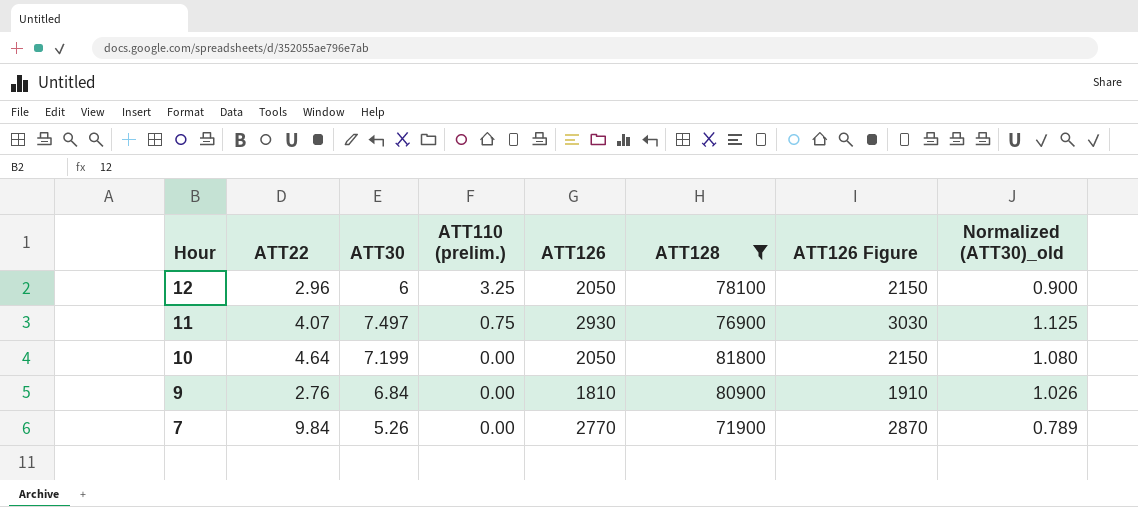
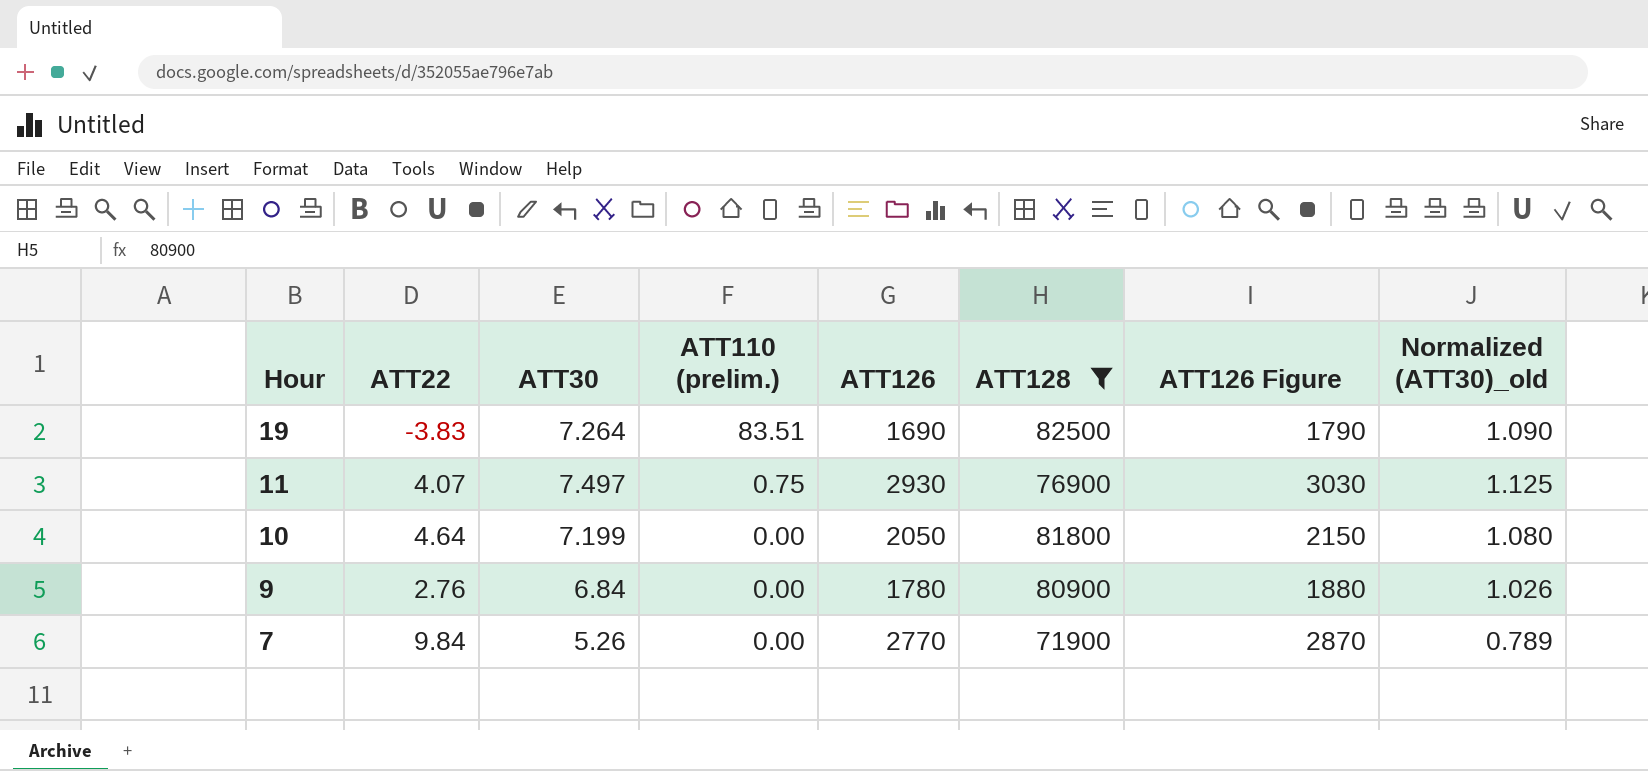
row 12: 2.96 | 6 | 3.25 | 2050 | 78100 | 2150 | 0.900 -> none
row 19: none -> -3.83 | 7.264 | 83.51 | 1690 | 82500 | 1790 | 1.090
9 | ATT126: 1810 -> 1780
9 | ATT126 Figure: 1910 -> 1880

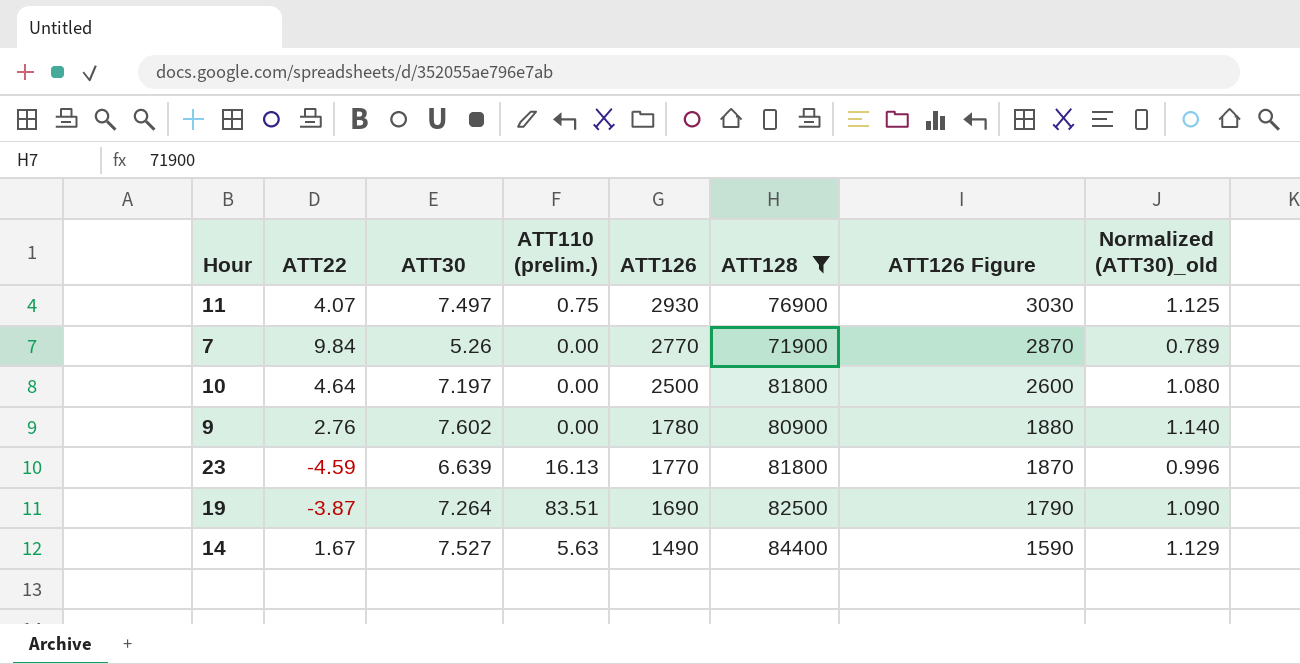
row order: Hour descending -> ATT126 descending
10 | ATT30: 7.199 -> 7.197
10 | ATT126: 2050 -> 2500
10 | ATT126 Figure: 2150 -> 2600
9 | ATT30: 6.84 -> 7.602
9 | Normalized (ATT30)_old: 1.026 -> 1.140
row 23: none -> -4.59 | 6.639 | 16.13 | 1770 | 81800 | 1870 | 0.996
19 | ATT22: -3.83 -> -3.87
row 14: none -> 1.67 | 7.527 | 5.63 | 1490 | 84400 | 1590 | 1.129

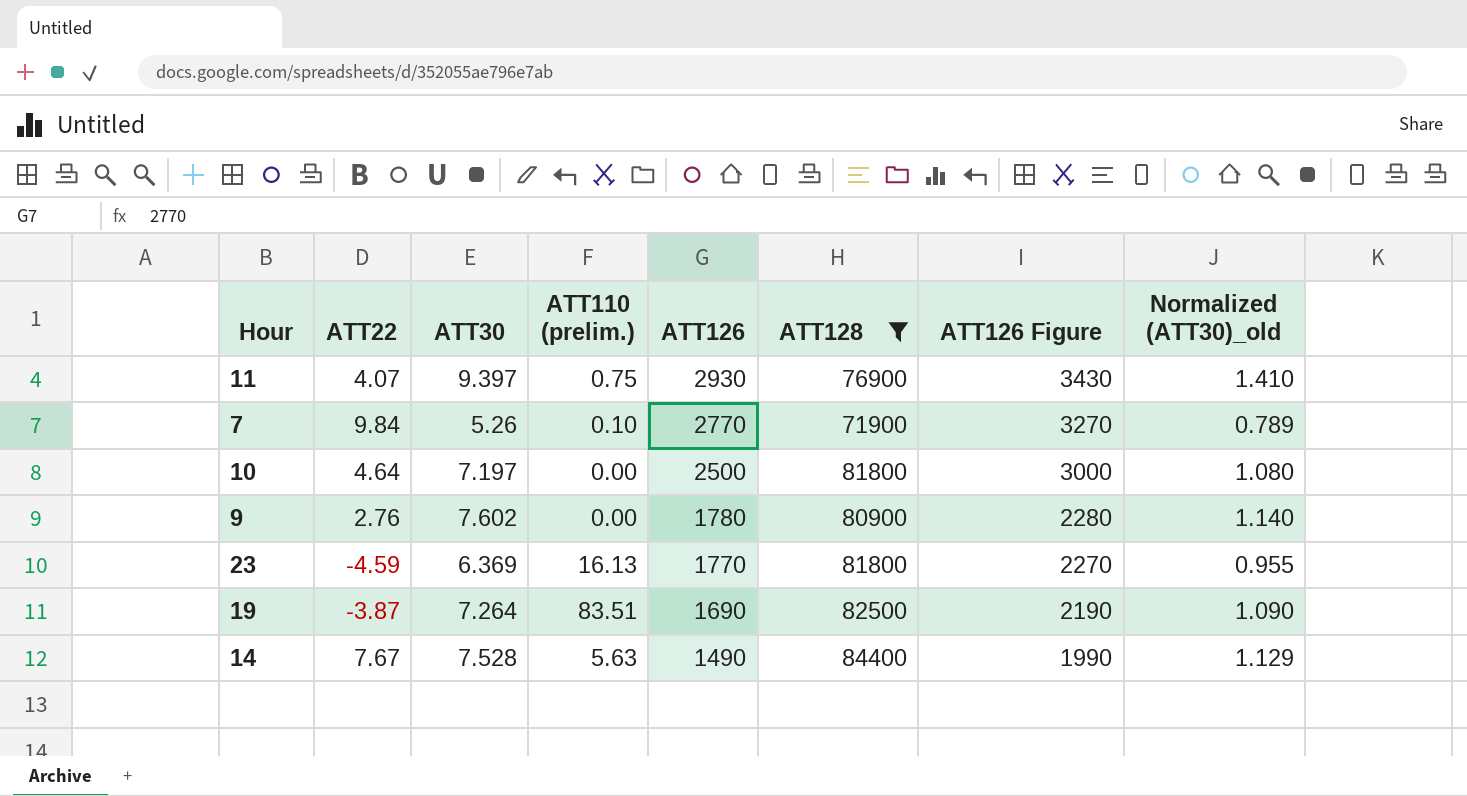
column ATT126 Figure | formula: [ATT126] + 100 -> [ATT126] + 500
11 | ATT30: 7.497 -> 9.397
11 | Normalized (ATT30)_old: 1.125 -> 1.410
7 | ATT110 (prelim.): 0.00 -> 0.10
23 | ATT30: 6.639 -> 6.369
23 | Normalized (ATT30)_old: 0.996 -> 0.955
14 | ATT22: 1.67 -> 7.67
14 | ATT30: 7.527 -> 7.528

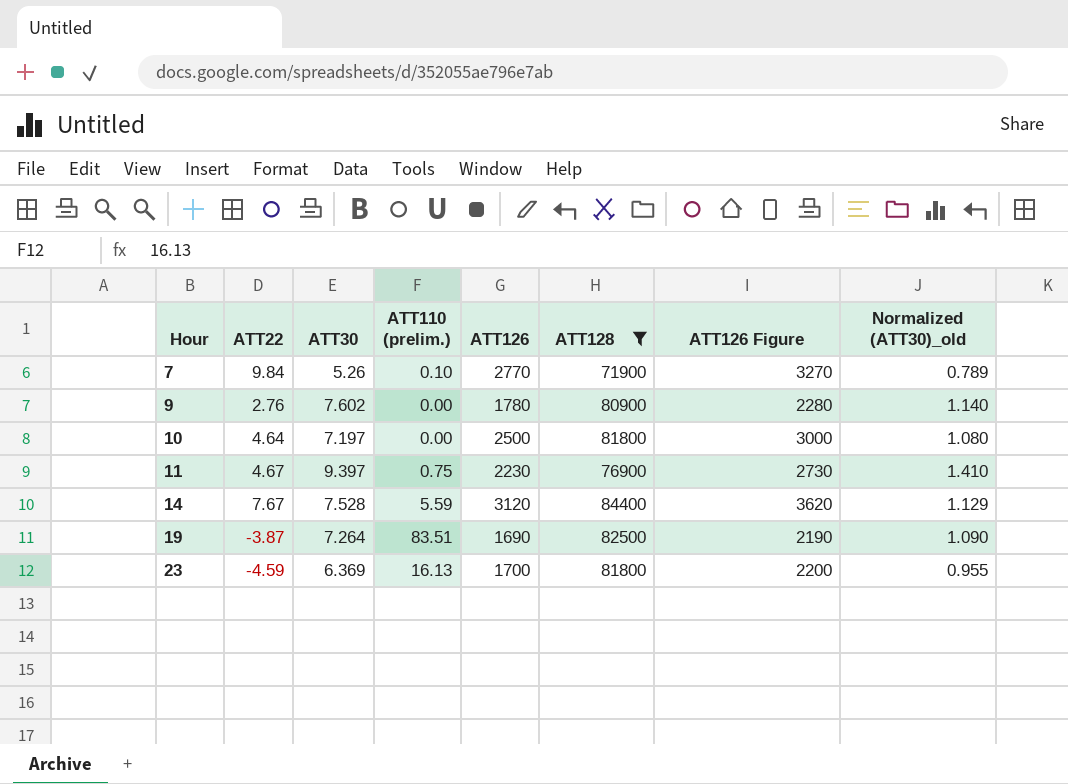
row order: ATT126 descending -> Hour ascending
11 | ATT22: 4.07 -> 4.67
11 | ATT126: 2930 -> 2230
11 | ATT126 Figure: 3430 -> 2730
14 | ATT110 (prelim.): 5.63 -> 5.59
14 | ATT126: 1490 -> 3120
14 | ATT126 Figure: 1990 -> 3620
23 | ATT126: 1770 -> 1700
23 | ATT126 Figure: 2270 -> 2200

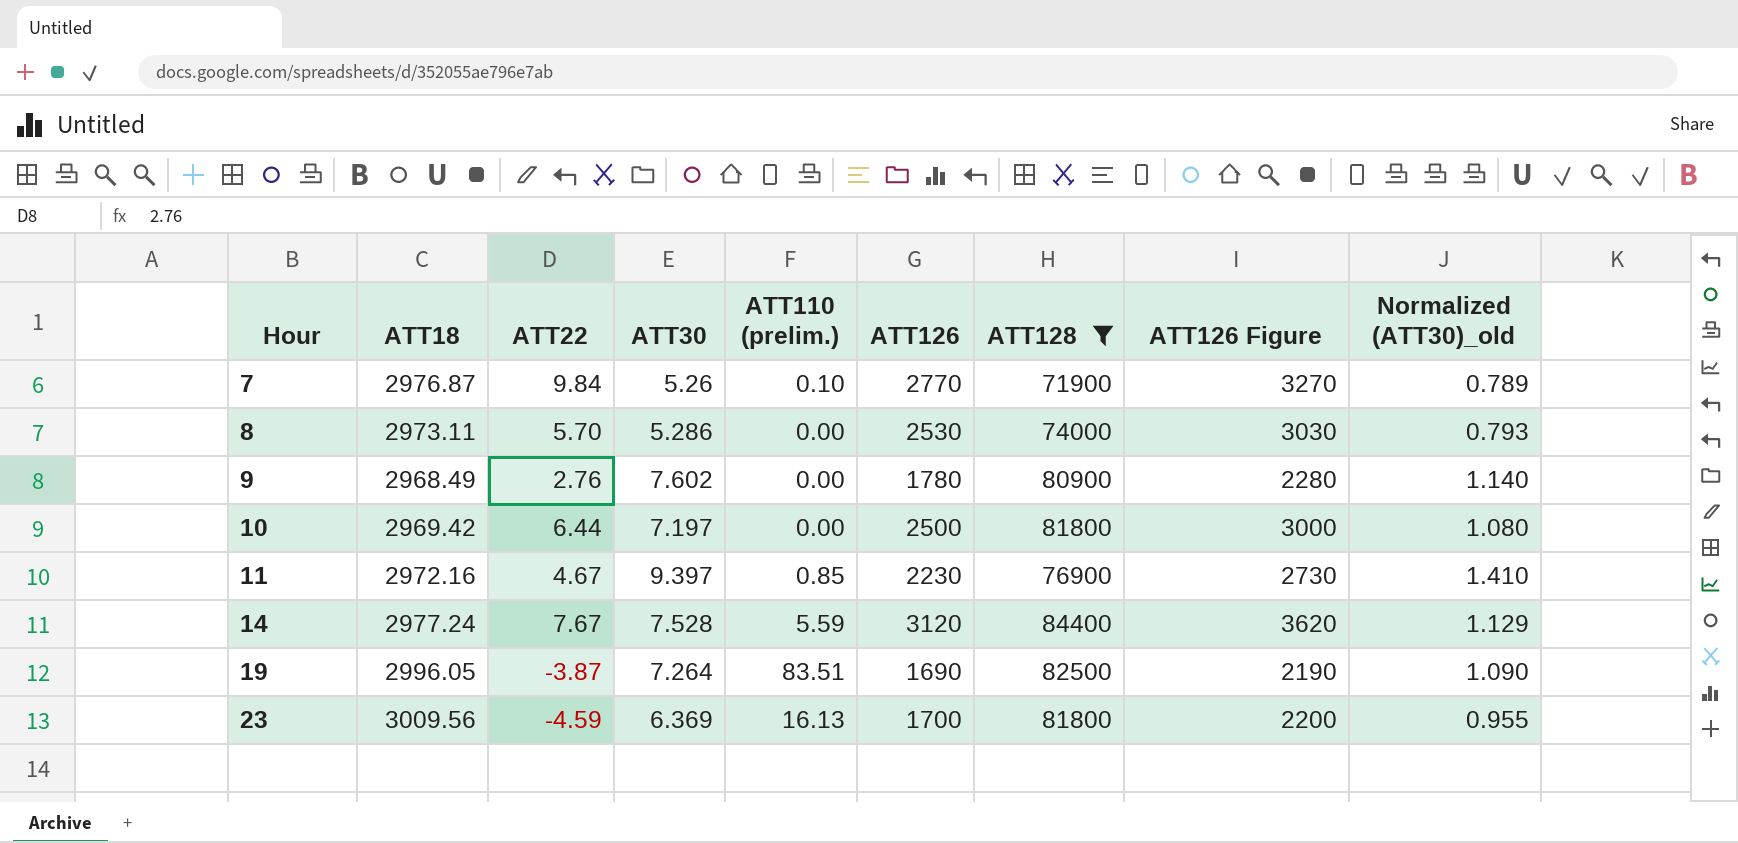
column ATT18 | position: none -> 2
row 8: none -> 2973.11 | 5.70 | 5.286 | 0.00 | 2530 | 74000 | 3030 | 0.793
10 | ATT22: 4.64 -> 6.44
11 | ATT110 (prelim.): 0.75 -> 0.85

